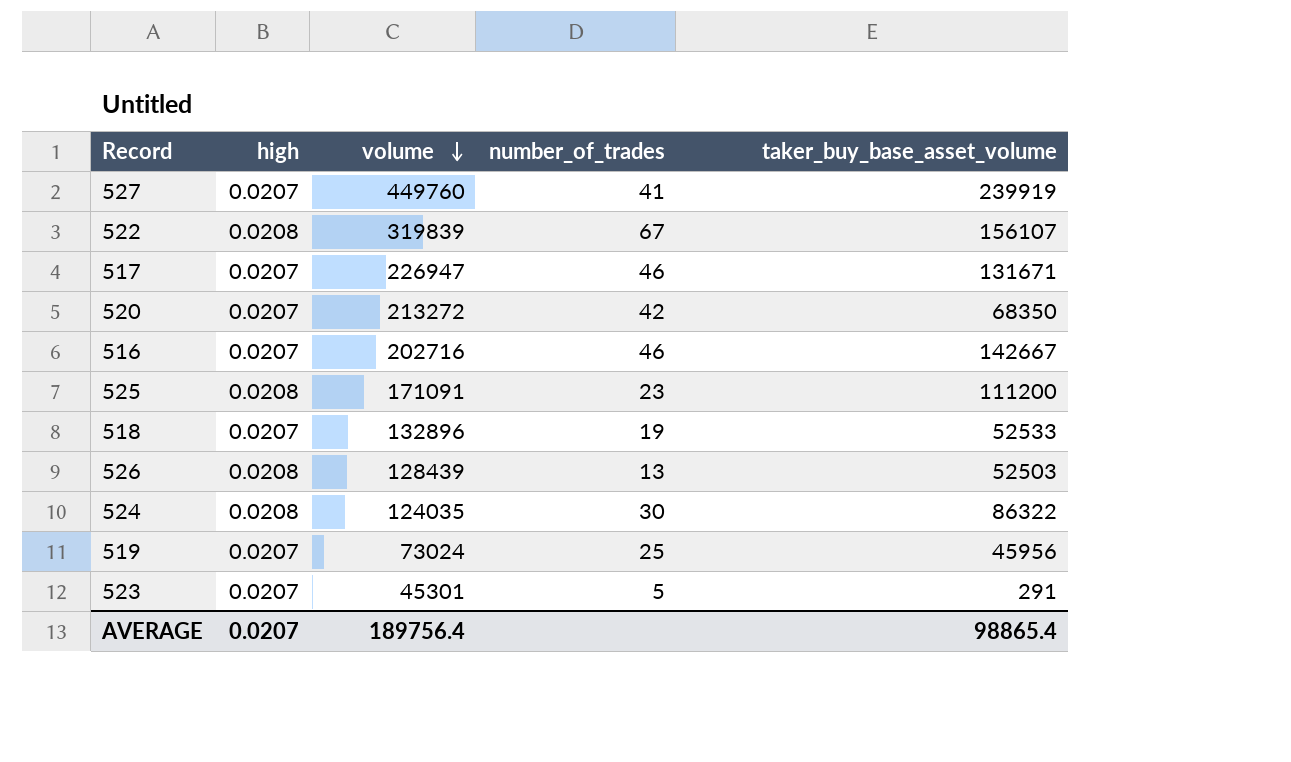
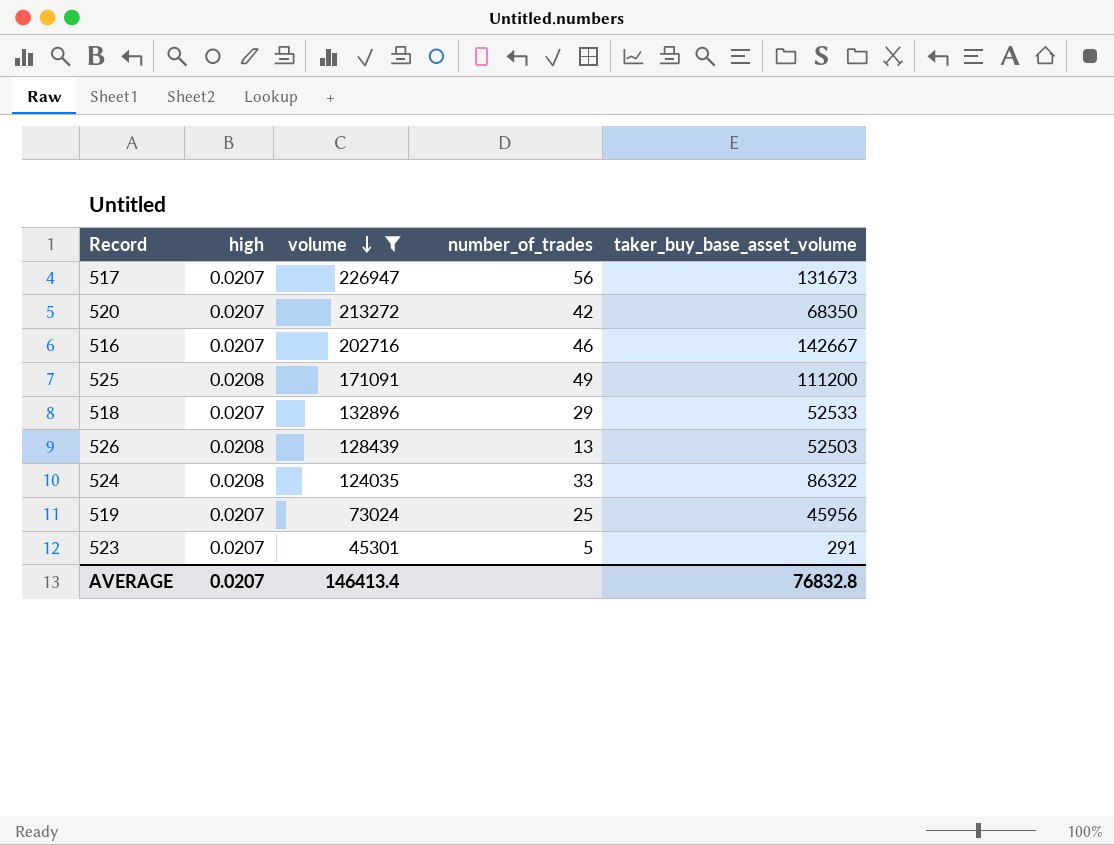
filter: none -> volume <= 226947
517 | number_of_trades: 46 -> 56
517 | taker_buy_base_asset_volume: 131671 -> 131673
525 | number_of_trades: 23 -> 49
518 | number_of_trades: 19 -> 29
524 | number_of_trades: 30 -> 33
AVERAGE | volume: 189756.4 -> 146413.4
AVERAGE | taker_buy_base_asset_volume: 98865.4 -> 76832.8

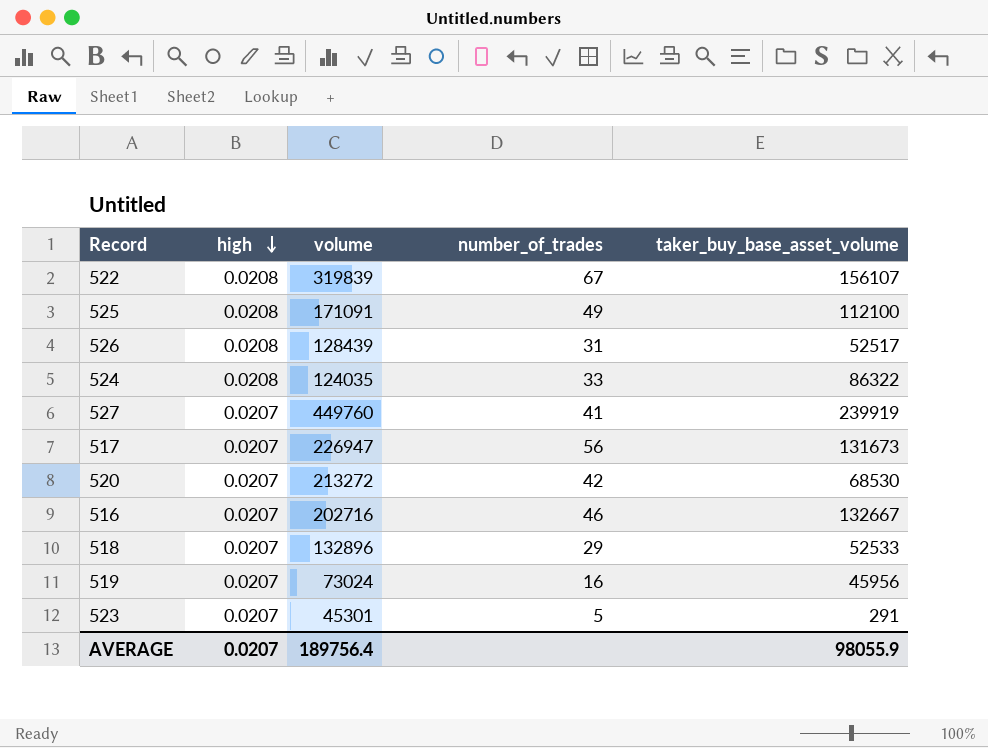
filter: volume <= 226947 -> none
row order: volume descending -> high descending
525 | taker_buy_base_asset_volume: 111200 -> 112100
526 | number_of_trades: 13 -> 31
526 | taker_buy_base_asset_volume: 52503 -> 52517
520 | taker_buy_base_asset_volume: 68350 -> 68530
516 | taker_buy_base_asset_volume: 142667 -> 132667
519 | number_of_trades: 25 -> 16
AVERAGE | volume: 146413.4 -> 189756.4
AVERAGE | taker_buy_base_asset_volume: 76832.8 -> 98055.9

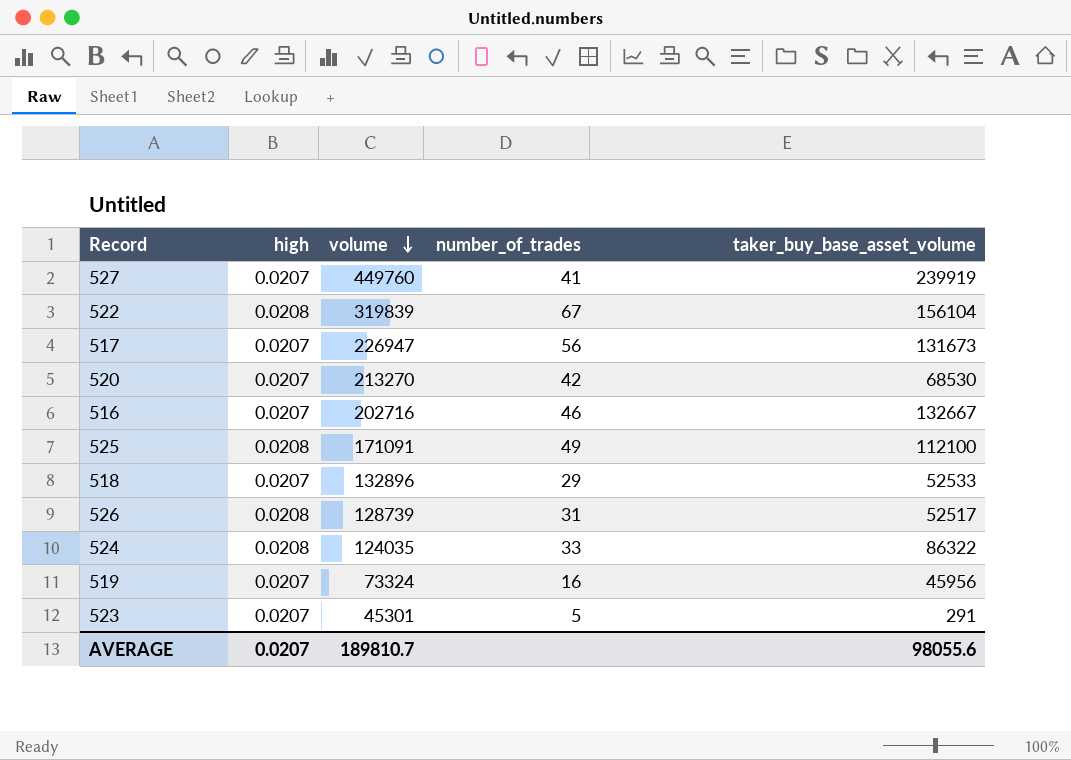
row order: high descending -> volume descending
522 | taker_buy_base_asset_volume: 156107 -> 156104
520 | volume: 213272 -> 213270
526 | volume: 128439 -> 128739
519 | volume: 73024 -> 73324
AVERAGE | volume: 189756.4 -> 189810.7
AVERAGE | taker_buy_base_asset_volume: 98055.9 -> 98055.6

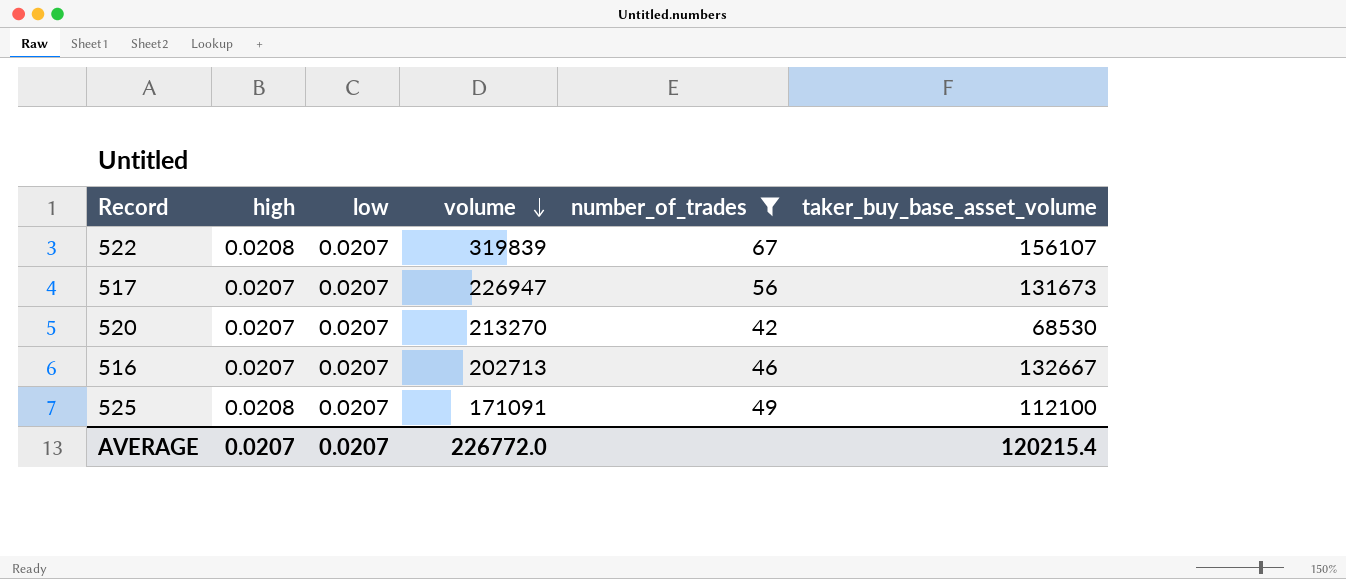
filter: none -> number_of_trades >= 42
column low | position: none -> 3
522 | taker_buy_base_asset_volume: 156104 -> 156107
516 | volume: 202716 -> 202713
AVERAGE | volume: 189810.7 -> 226772.0
AVERAGE | taker_buy_base_asset_volume: 98055.6 -> 120215.4

